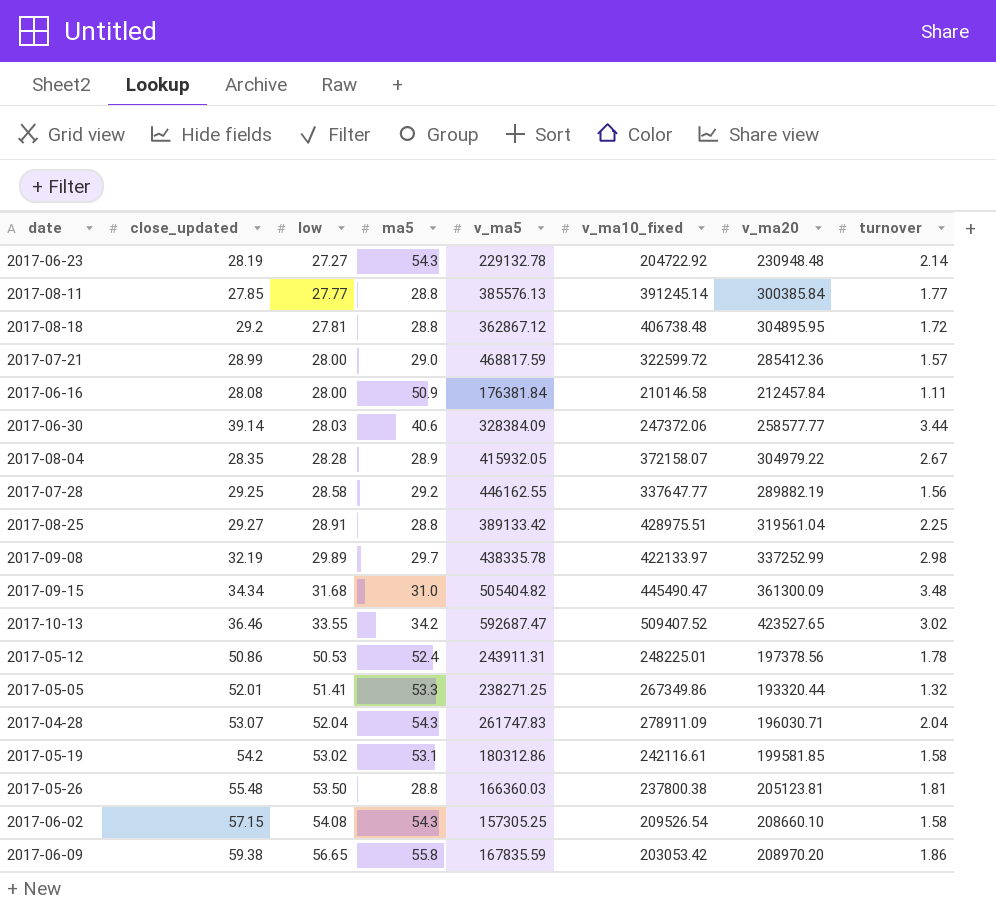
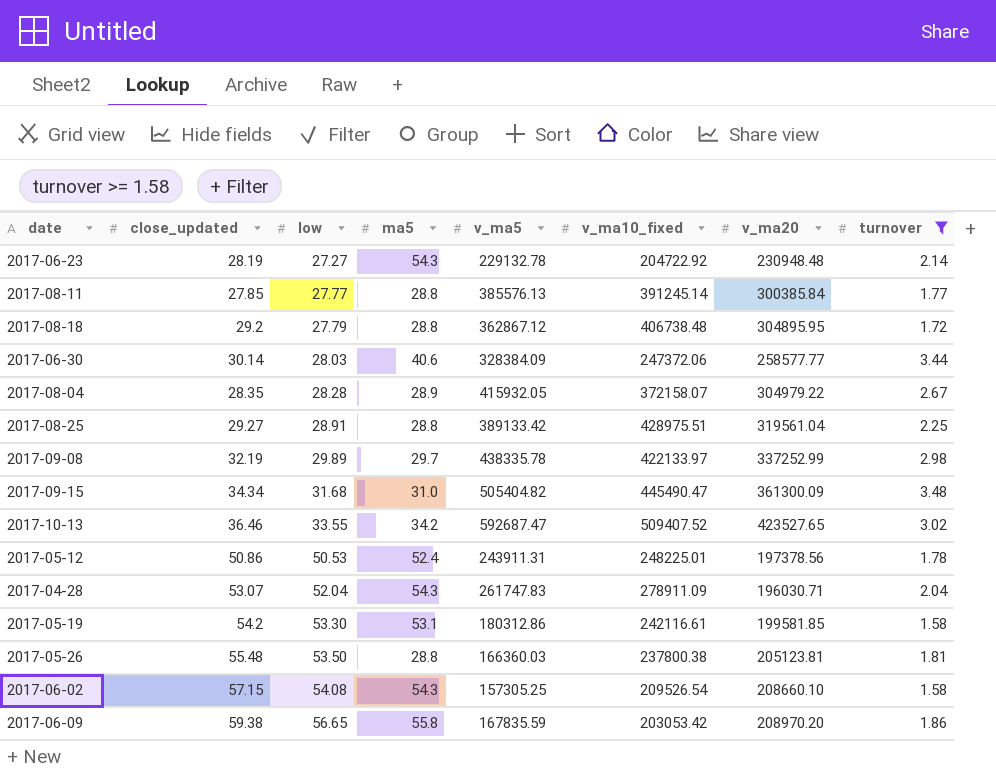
filter: none -> turnover >= 1.58
2017-08-18 | low: 27.81 -> 27.79
2017-06-30 | close_updated: 39.14 -> 30.14
2017-05-19 | low: 53.02 -> 53.30

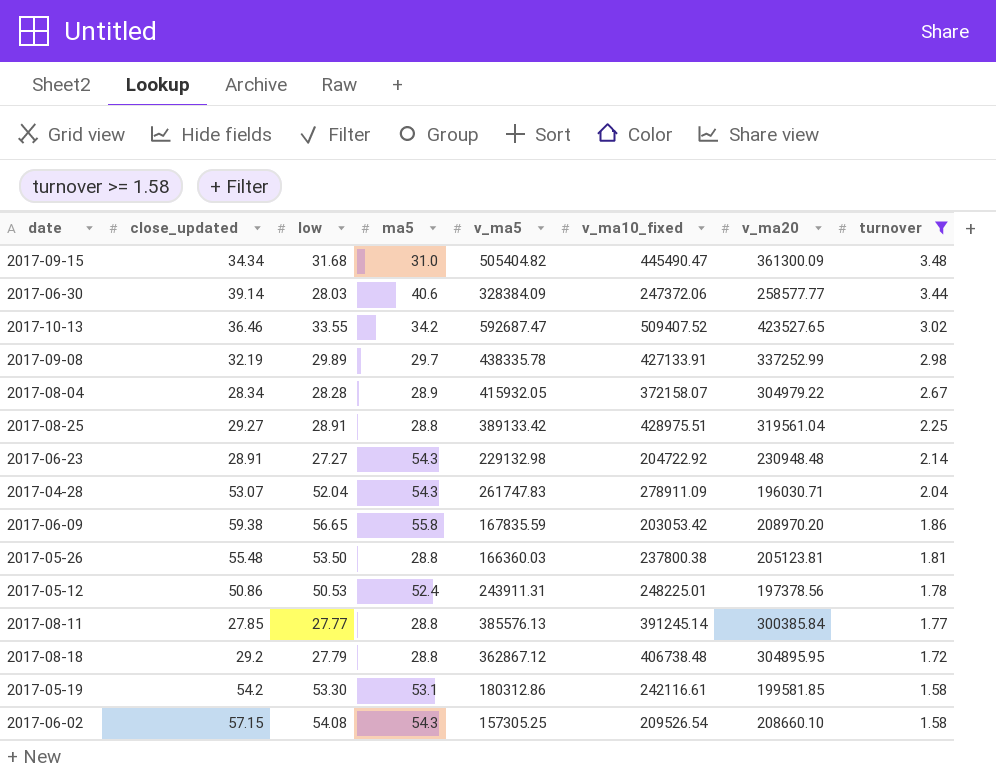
row order: low ascending -> turnover descending
2017-06-30 | close_updated: 30.14 -> 39.14
2017-09-08 | v_ma10_fixed: 422133.97 -> 427133.91
2017-08-04 | close_updated: 28.35 -> 28.34
2017-06-23 | close_updated: 28.19 -> 28.91
2017-06-23 | v_ma5: 229132.78 -> 229132.98

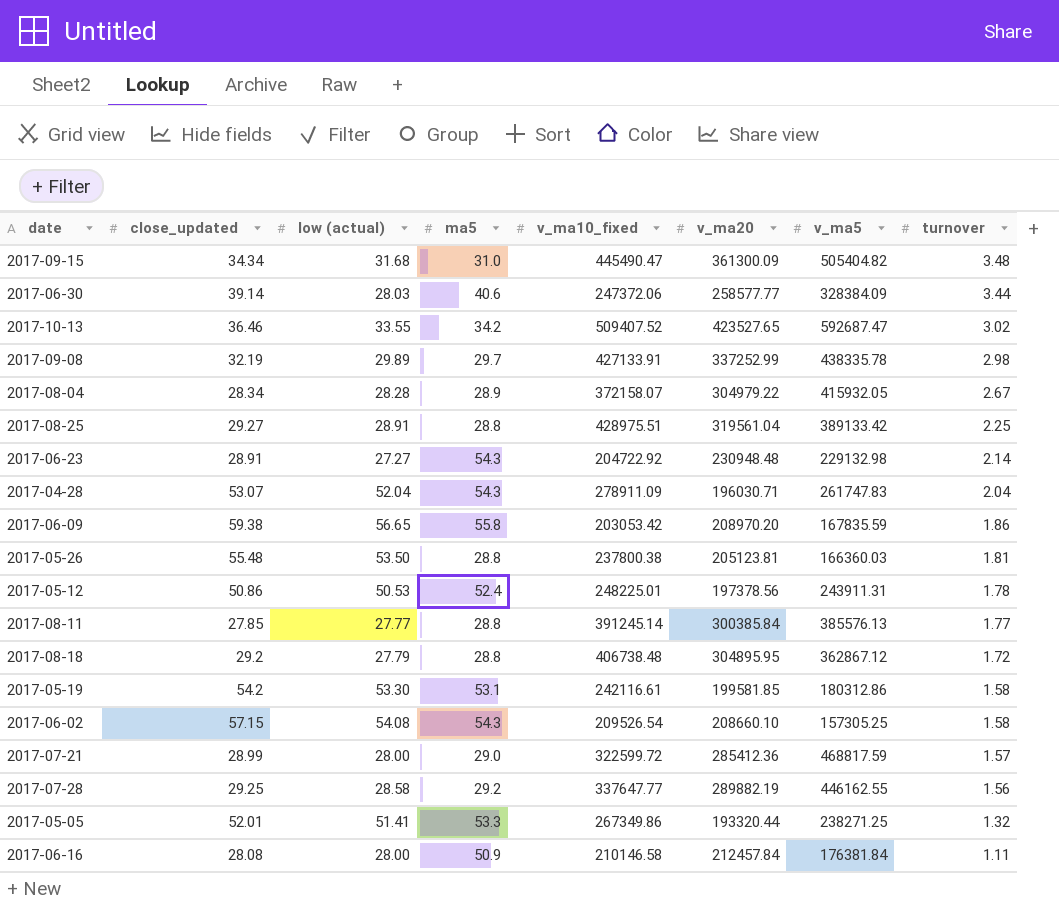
filter: turnover >= 1.58 -> none
column name: low -> low (actual)
column v_ma5 | position: 5 -> 7

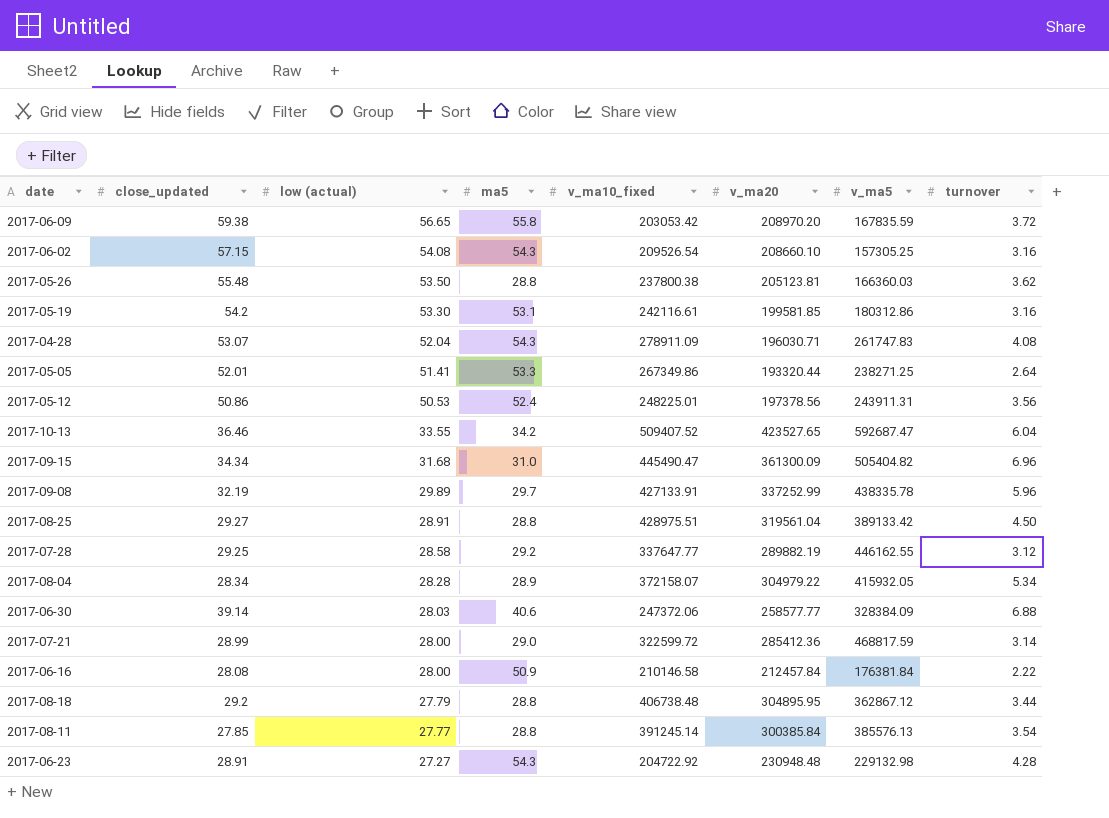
row order: turnover descending -> low (actual) descending
2017-06-09 | turnover: 1.86 -> 3.72
2017-06-02 | turnover: 1.58 -> 3.16
2017-05-26 | turnover: 1.81 -> 3.62
2017-05-19 | turnover: 1.58 -> 3.16
2017-04-28 | turnover: 2.04 -> 4.08
2017-05-05 | turnover: 1.32 -> 2.64
2017-05-12 | turnover: 1.78 -> 3.56
2017-10-13 | turnover: 3.02 -> 6.04
2017-09-15 | turnover: 3.48 -> 6.96
2017-09-08 | turnover: 2.98 -> 5.96
2017-08-25 | turnover: 2.25 -> 4.50
2017-07-28 | turnover: 1.56 -> 3.12
2017-08-04 | turnover: 2.67 -> 5.34
2017-06-30 | turnover: 3.44 -> 6.88
2017-07-21 | turnover: 1.57 -> 3.14
2017-06-16 | turnover: 1.11 -> 2.22
2017-08-18 | turnover: 1.72 -> 3.44
2017-08-11 | turnover: 1.77 -> 3.54
2017-06-23 | turnover: 2.14 -> 4.28

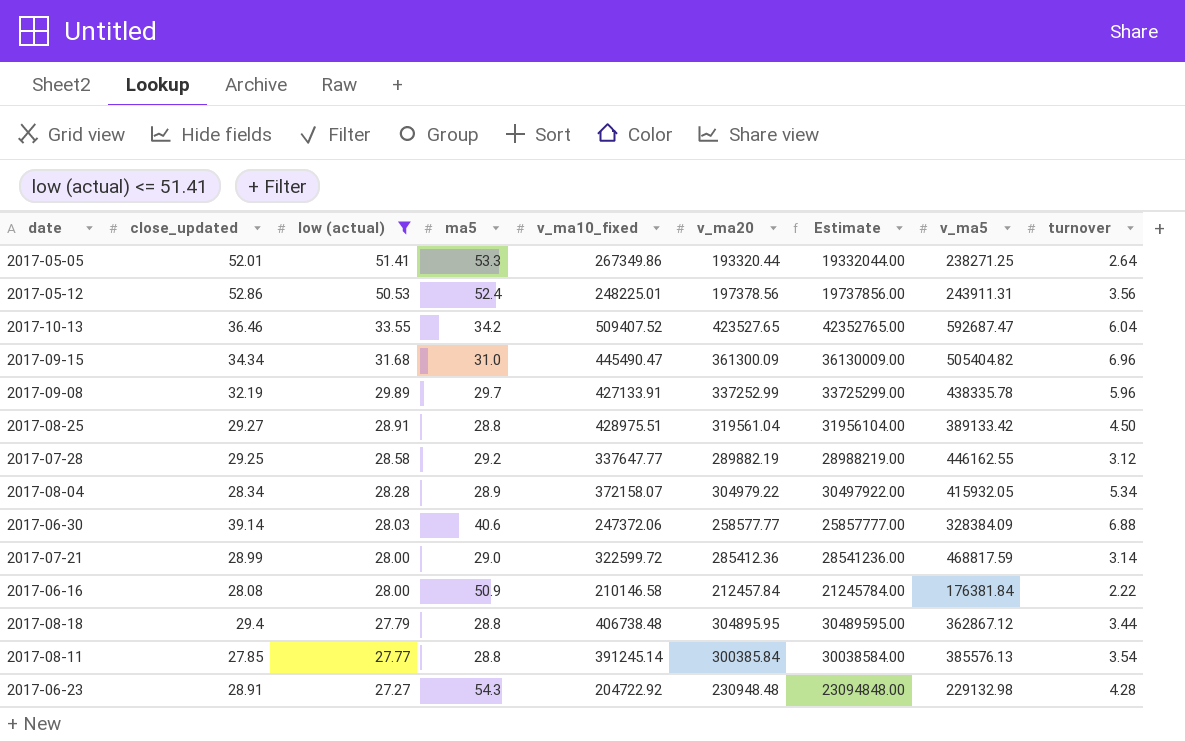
filter: none -> low (actual) <= 51.41
column Estimate | formula: none -> [v_ma20] * 100
2017-05-12 | close_updated: 50.86 -> 52.86
2017-08-18 | close_updated: 29.2 -> 29.4

